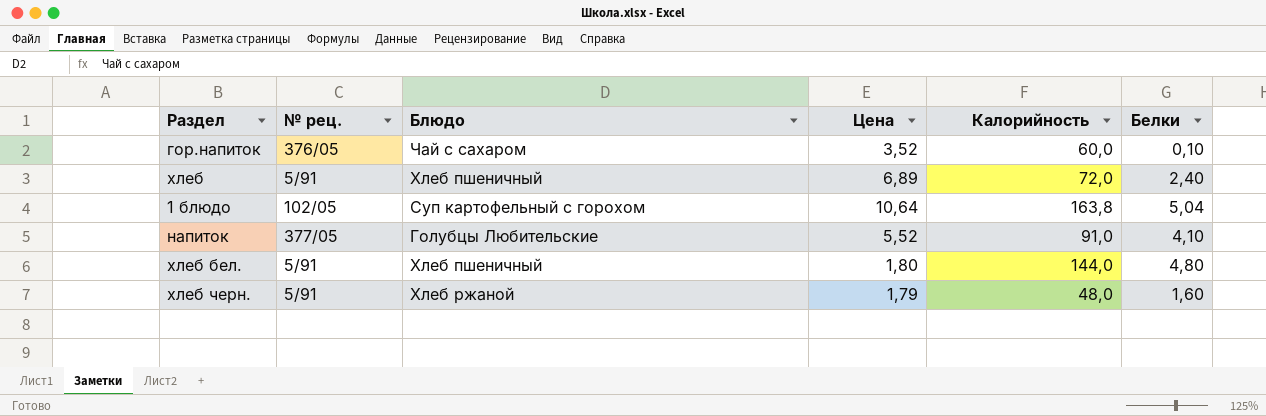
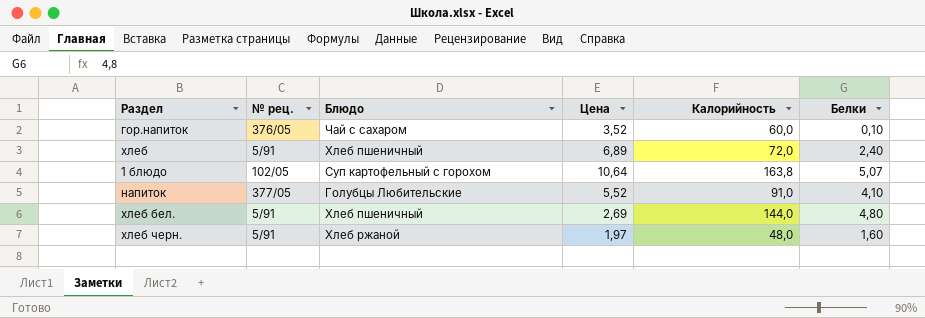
1 блюдо | Белки: 5,04 -> 5,07
хлеб бел. | Цена: 1,80 -> 2,69
хлеб черн. | Цена: 1,79 -> 1,97

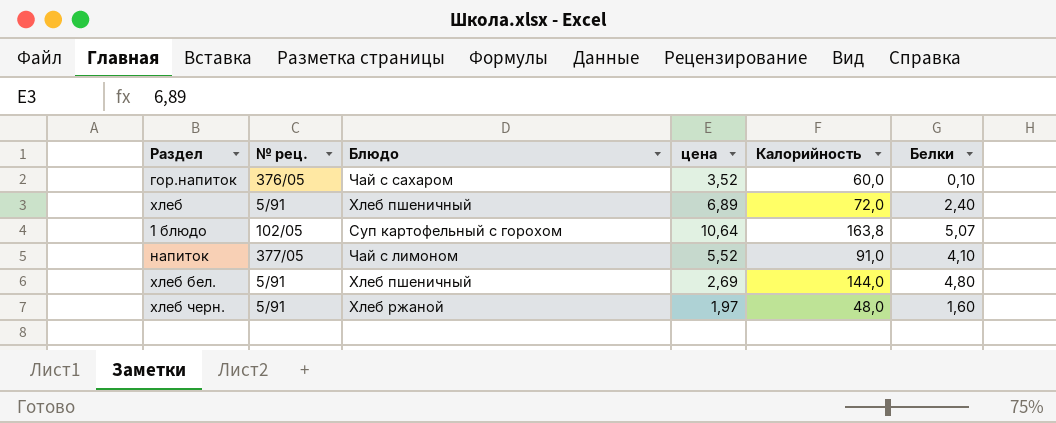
column name: Цена -> цена
напиток | Блюдо: Голубцы Любительские -> Чай с лимоном

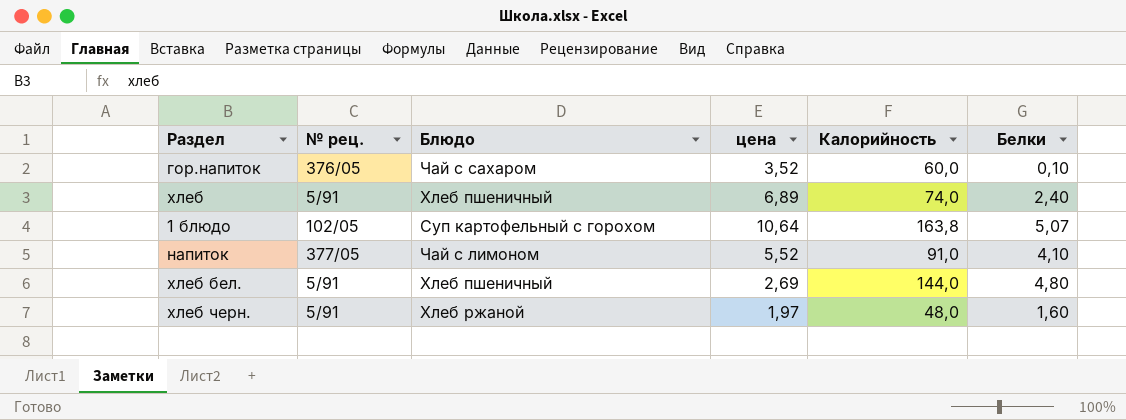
хлеб | Калорийность: 72,0 -> 74,0

